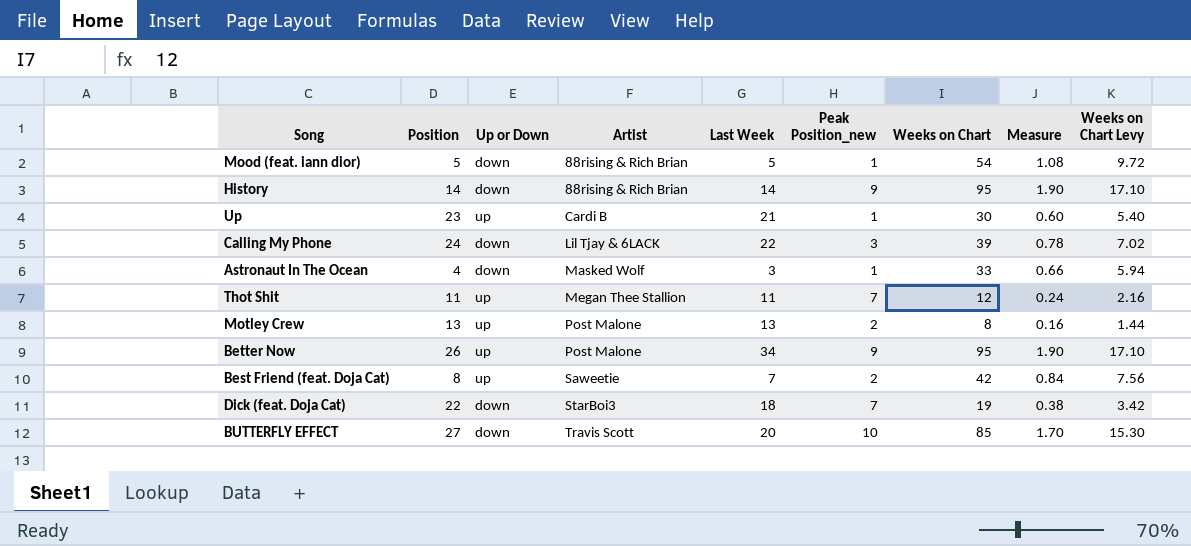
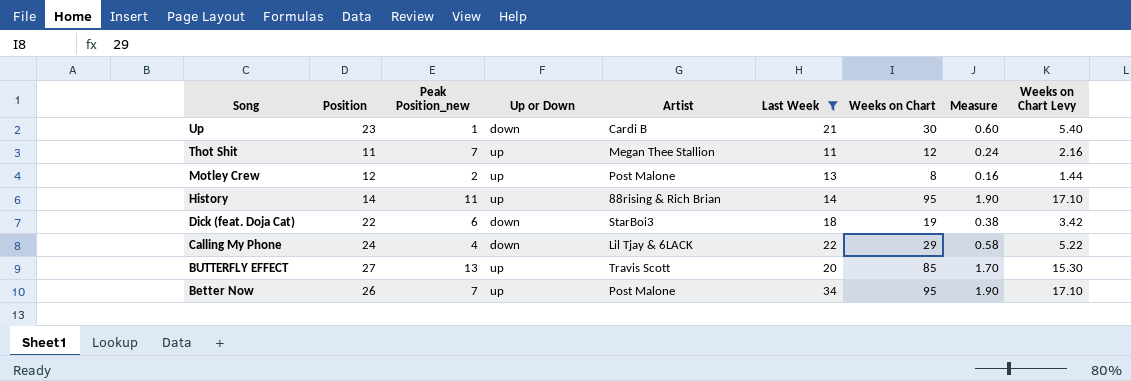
filter: none -> Last Week >= 11
row order: Artist ascending -> Song descending
column Peak Position_new | position: 6 -> 3
Up | Up or Down: up -> down
Motley Crew | Position: 13 -> 12
History | Peak Position_new: 9 -> 11
History | Up or Down: down -> up
Dick (feat. Doja Cat) | Peak Position_new: 7 -> 6
Calling My Phone | Peak Position_new: 3 -> 4
Calling My Phone | Weeks on Chart: 39 -> 29
Calling My Phone | Measure: 0.78 -> 0.58
Calling My Phone | Weeks on Chart Levy: 7.02 -> 5.22
BUTTERFLY EFFECT | Peak Position_new: 10 -> 13
BUTTERFLY EFFECT | Up or Down: down -> up
Better Now | Peak Position_new: 9 -> 7

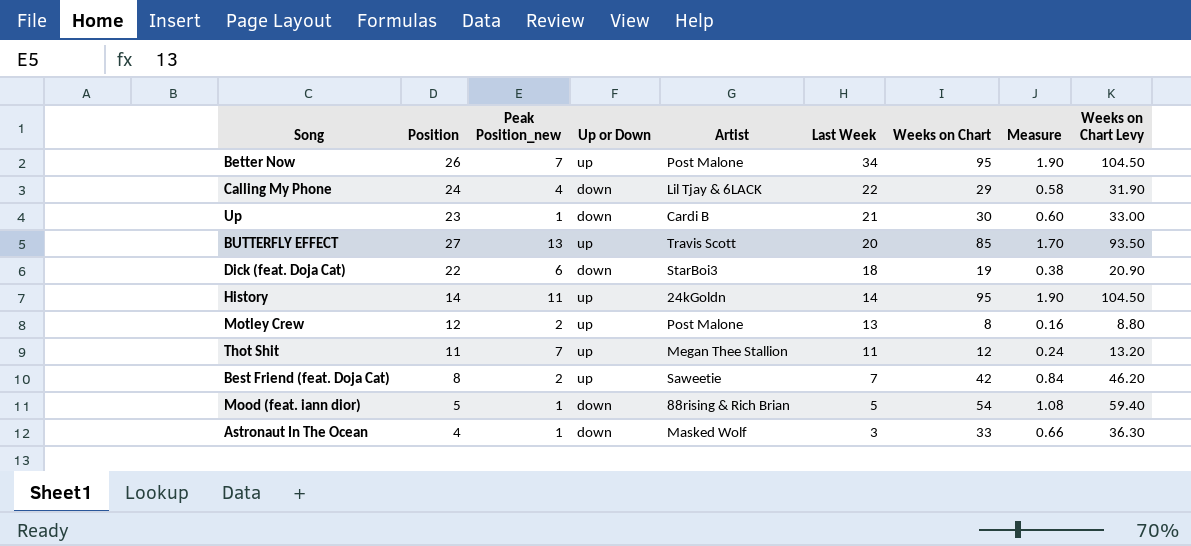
filter: Last Week >= 11 -> none
row order: Song descending -> Last Week descending
column Weeks on Chart Levy | formula: [Weeks on Chart] * 0.18 -> [Weeks on Chart] * 1.1
History | Artist: 88rising & Rich Brian -> 24kGoldn

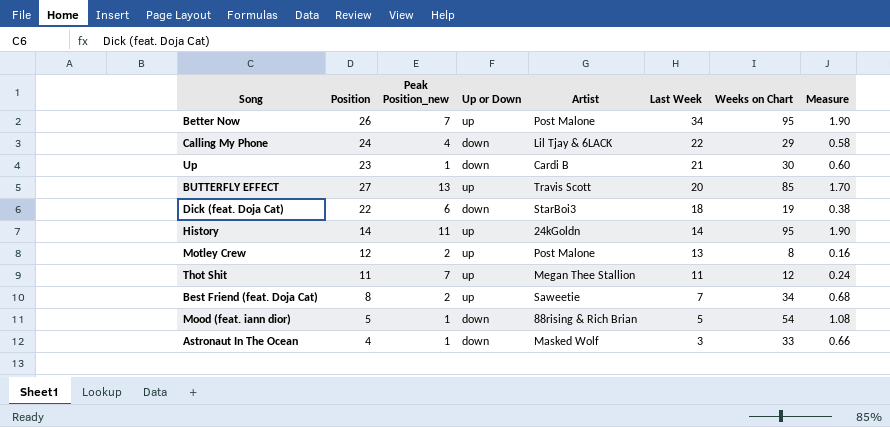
column Weeks on Chart Levy | formula: [Weeks on Chart] * 1.1 -> none
Best Friend (feat. Doja Cat) | Weeks on Chart: 42 -> 34
Best Friend (feat. Doja Cat) | Measure: 0.84 -> 0.68

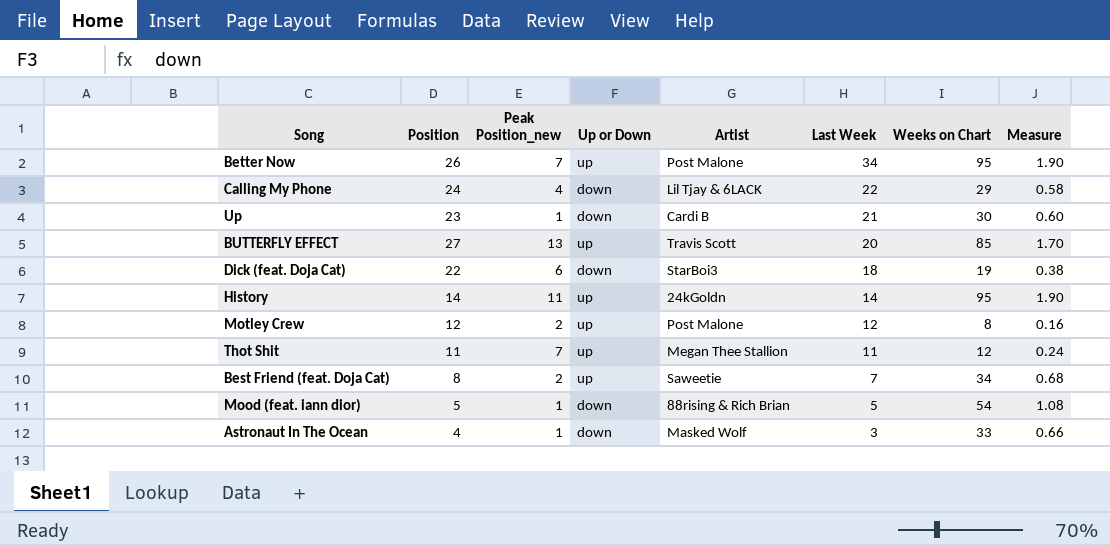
Motley Crew | Last Week: 13 -> 12

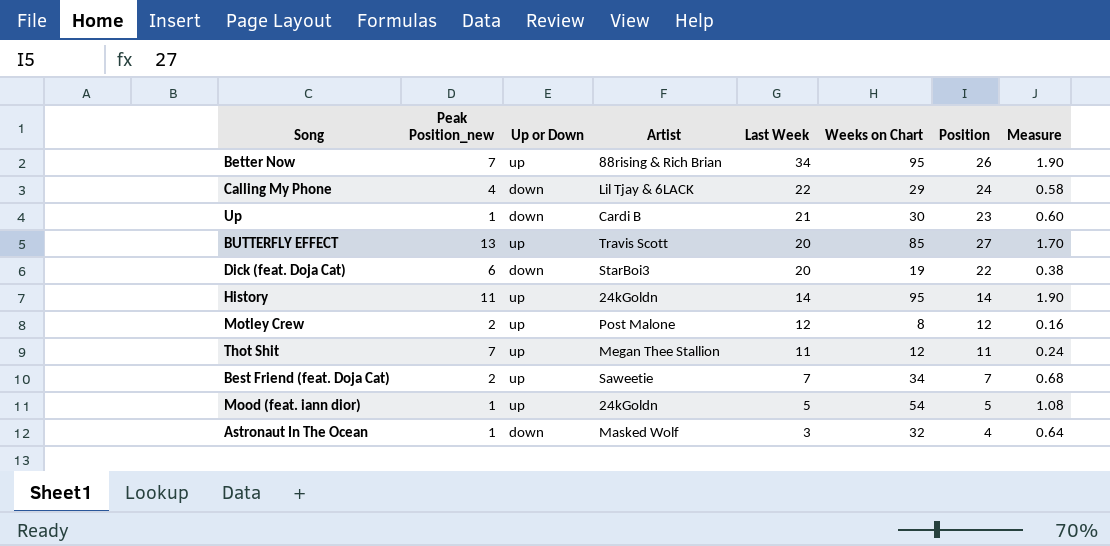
column Position | position: 2 -> 7
Better Now | Artist: Post Malone -> 88rising & Rich Brian
Dick (feat. Doja Cat) | Last Week: 18 -> 20
Best Friend (feat. Doja Cat) | Position: 8 -> 7
Mood (feat. iann dior) | Up or Down: down -> up
Mood (feat. iann dior) | Artist: 88rising & Rich Brian -> 24kGoldn
Astronaut In The Ocean | Weeks on Chart: 33 -> 32
Astronaut In The Ocean | Measure: 0.66 -> 0.64

